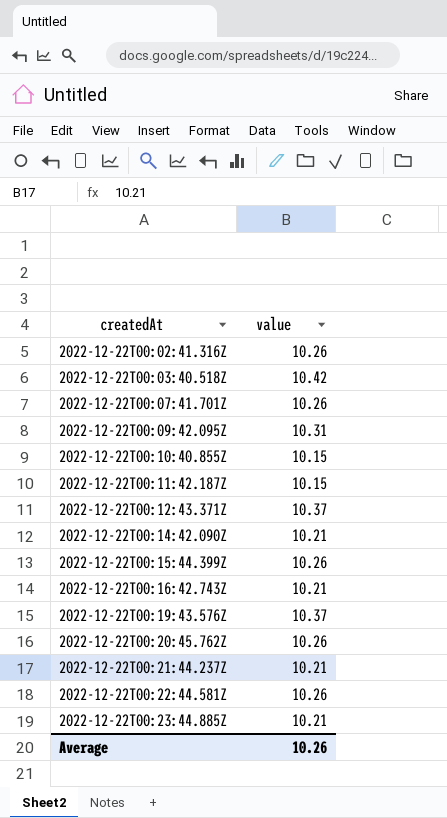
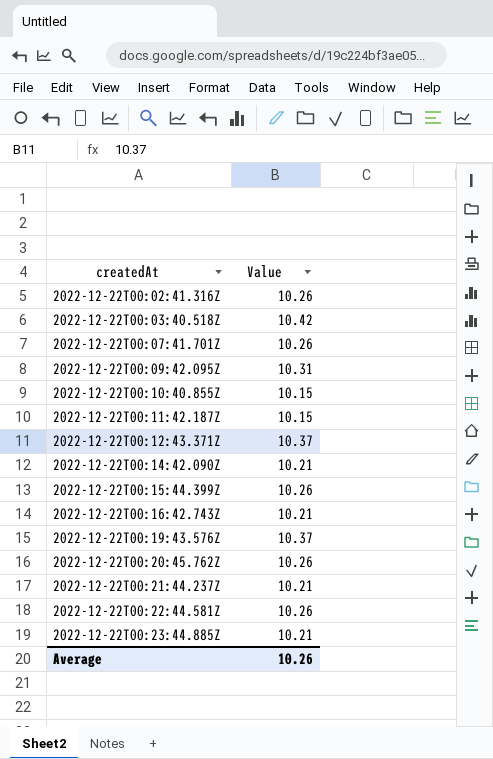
column name: value -> Value

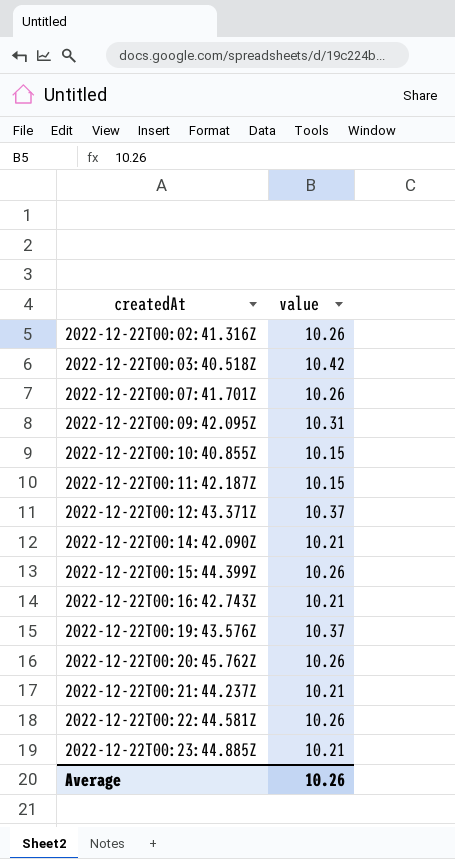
column name: Value -> value

